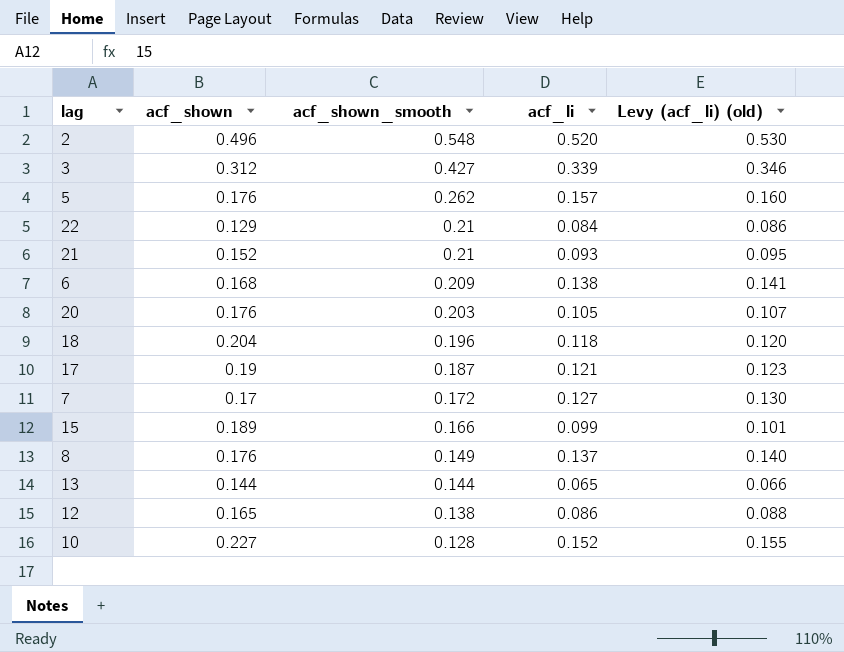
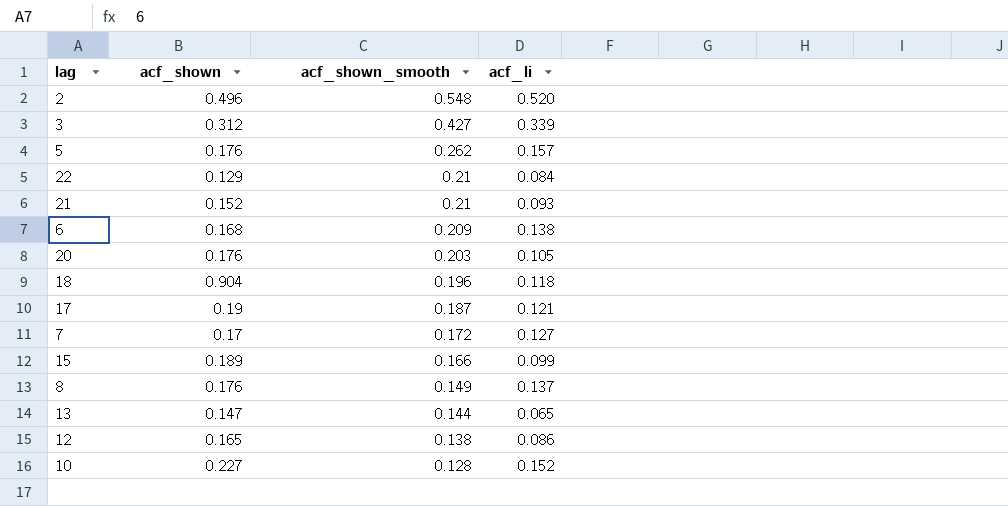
column Levy (acf_li) (old) | formula: [acf_li] * 1.02 -> none
18 | acf_shown: 0.204 -> 0.904
13 | acf_shown: 0.144 -> 0.147

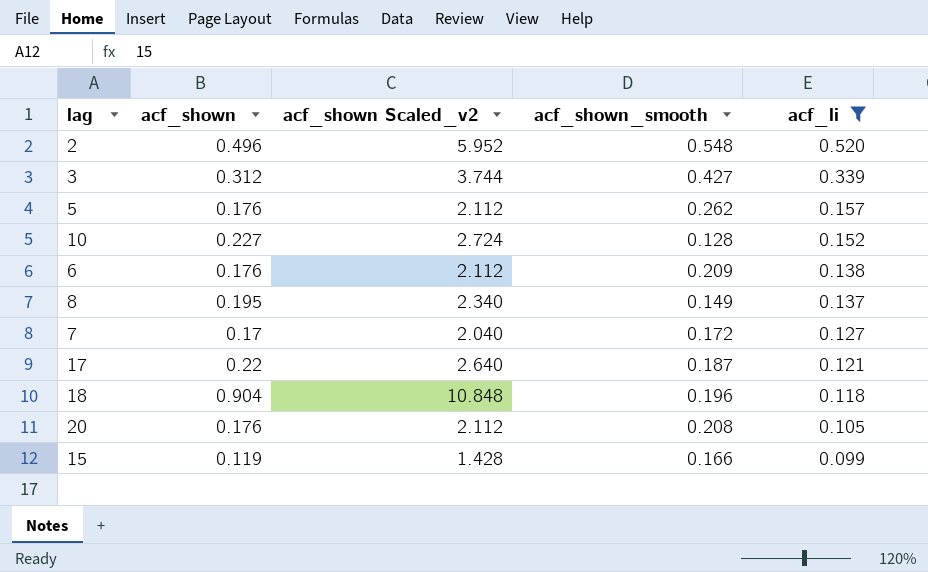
filter: none -> acf_li >= 0.099
row order: acf_shown_smooth descending -> acf_li descending
column acf_shown Scaled_v2 | formula: none -> [acf_shown] * 12
6 | acf_shown: 0.168 -> 0.176
8 | acf_shown: 0.176 -> 0.195
17 | acf_shown: 0.19 -> 0.22
20 | acf_shown_smooth: 0.203 -> 0.208
15 | acf_shown: 0.189 -> 0.119

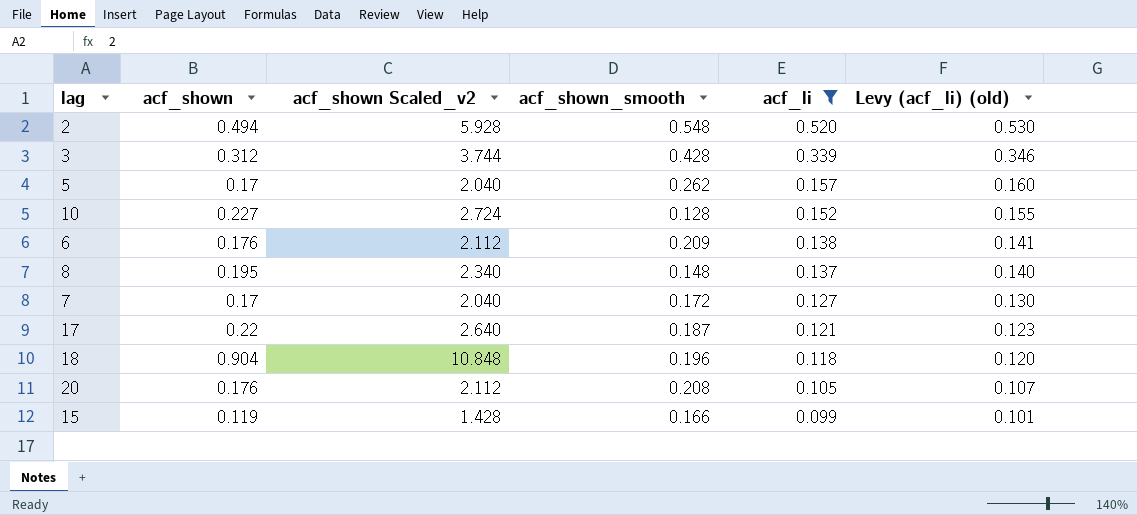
column Levy (acf_li) (old) | formula: none -> [acf_li] * 1.02
2 | acf_shown: 0.496 -> 0.494
2 | acf_shown Scaled_v2: 5.952 -> 5.928
3 | acf_shown_smooth: 0.427 -> 0.428
5 | acf_shown: 0.176 -> 0.17
5 | acf_shown Scaled_v2: 2.112 -> 2.040
8 | acf_shown_smooth: 0.149 -> 0.148

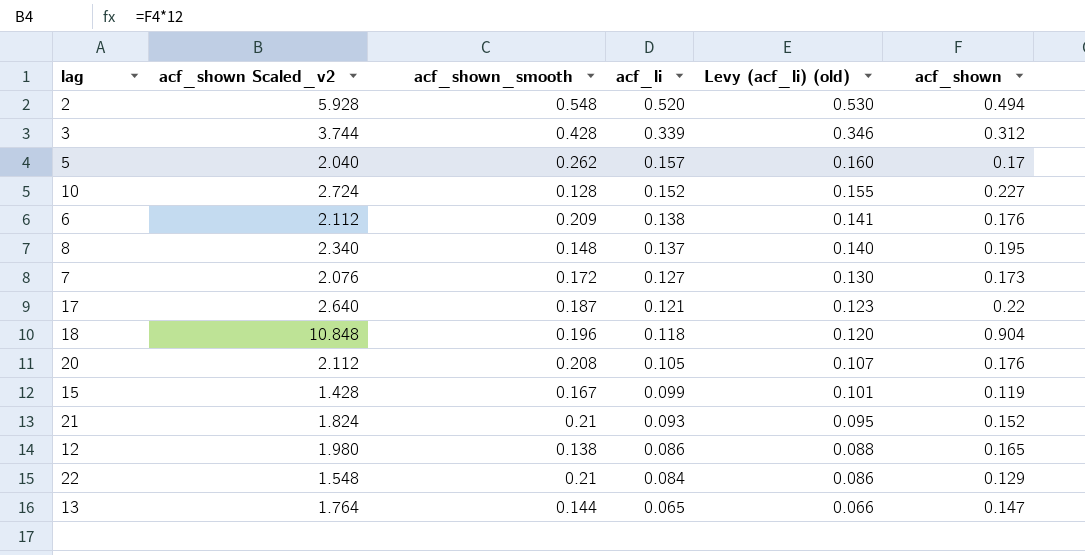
filter: acf_li >= 0.099 -> none
column acf_shown | position: 2 -> 6
7 | acf_shown Scaled_v2: 2.040 -> 2.076
7 | acf_shown: 0.17 -> 0.173
15 | acf_shown_smooth: 0.166 -> 0.167

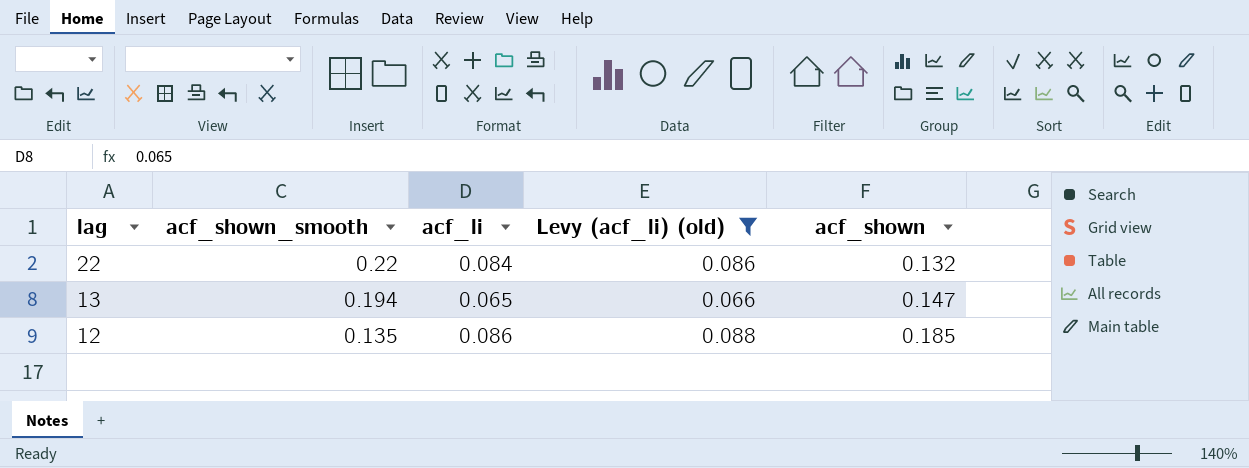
filter: none -> Levy (acf_li) (old) <= 0.088
row order: acf_li descending -> lag descending
column acf_shown Scaled_v2 | formula: [acf_shown] * 12 -> none
22 | acf_shown_smooth: 0.21 -> 0.22
22 | acf_shown: 0.129 -> 0.132
13 | acf_shown_smooth: 0.144 -> 0.194
12 | acf_shown_smooth: 0.138 -> 0.135
12 | acf_shown: 0.165 -> 0.185

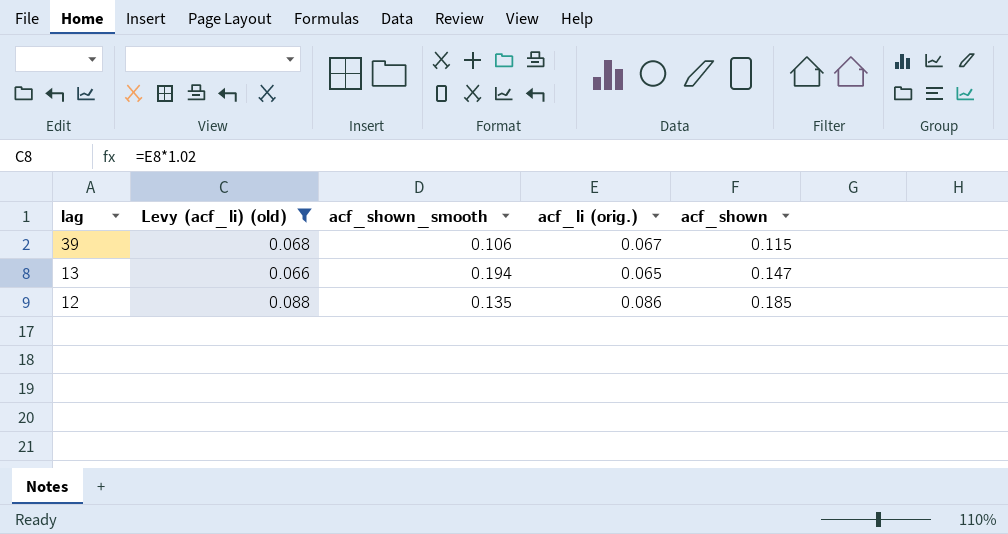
column Levy (acf_li) (old) | position: 4 -> 2
column name: acf_li -> acf_li (orig.)
row 22: 0.22 | 0.084 | 0.086 | 0.132 -> none
row 39: none -> 0.068 | 0.106 | 0.067 | 0.115

